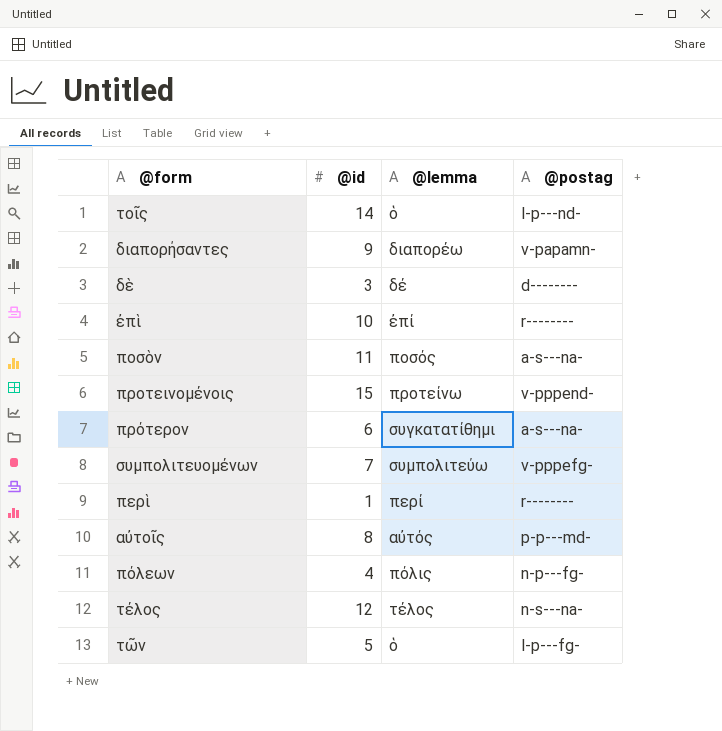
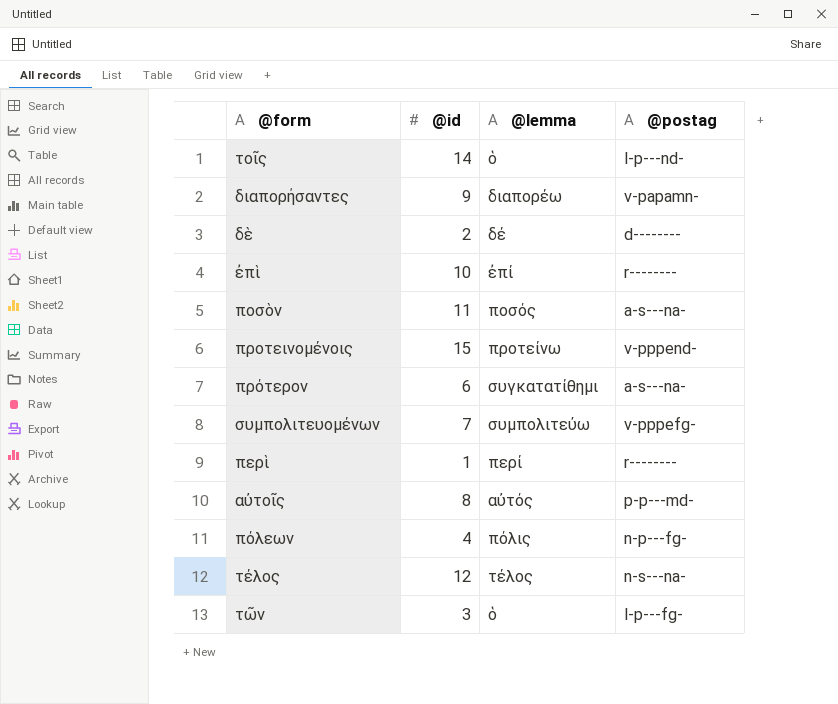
δὲ | @id: 3 -> 2
τῶν | @id: 5 -> 3

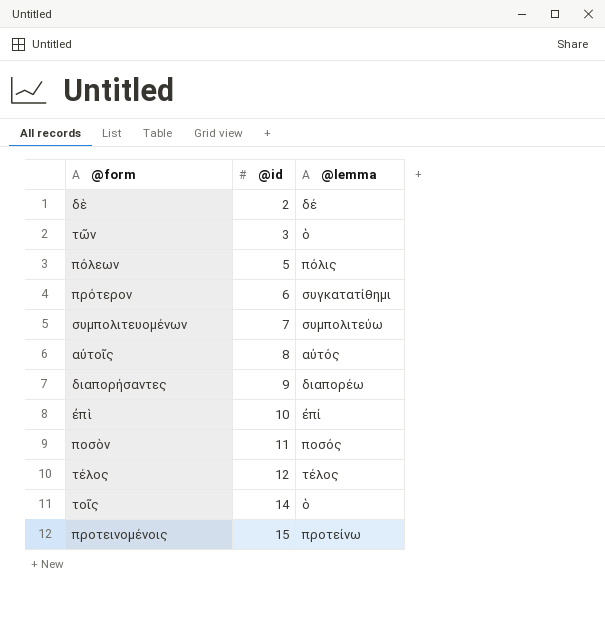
row order: none -> @id ascending
column @postag | position: 4 -> none
row περὶ: 1 | περί | r-------- -> none
πόλεων | @id: 4 -> 5

